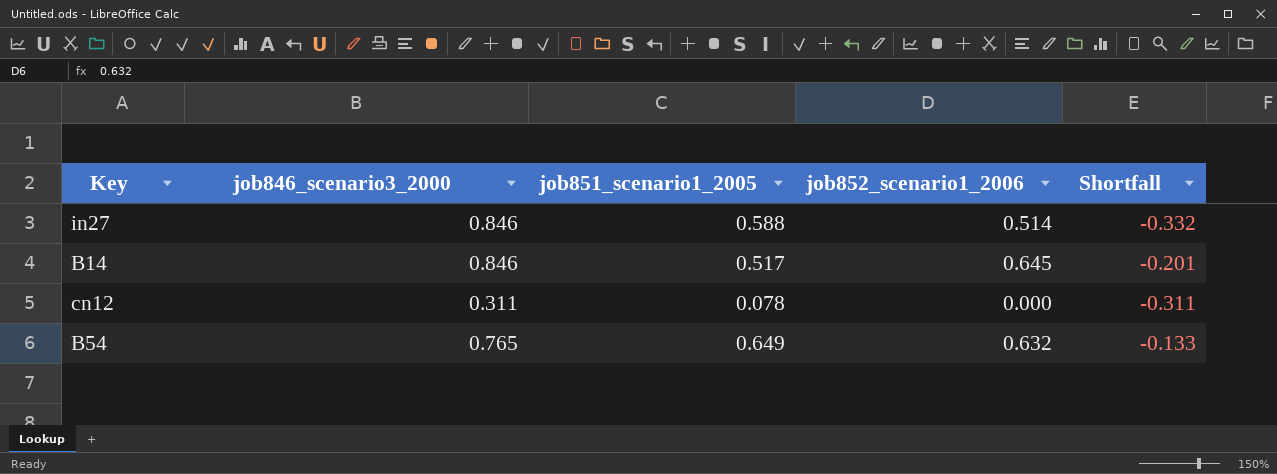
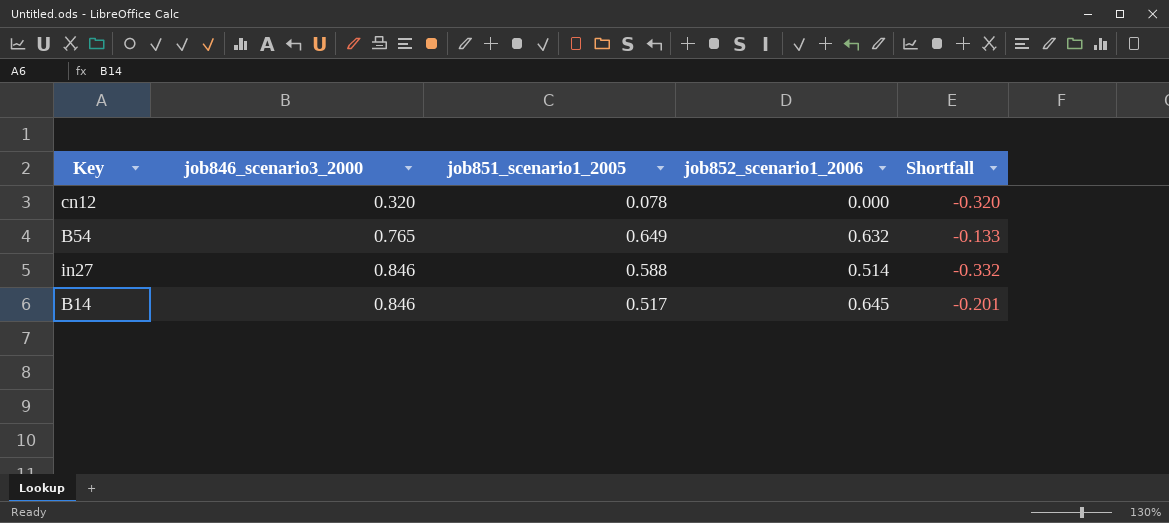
row order: none -> job846_scenario3_2000 ascending
cn12 | job846_scenario3_2000: 0.311 -> 0.320
cn12 | Shortfall: -0.311 -> -0.320

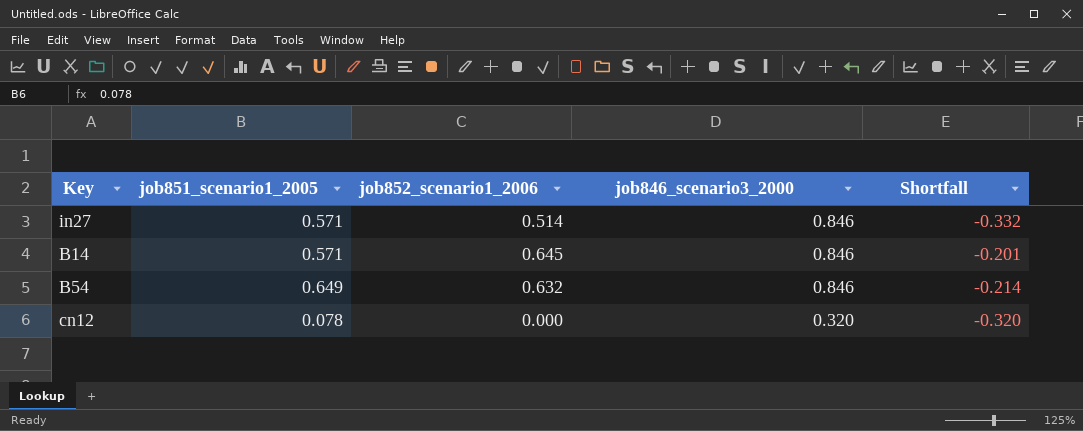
row order: job846_scenario3_2000 ascending -> job846_scenario3_2000 descending
column job846_scenario3_2000 | position: 2 -> 4
in27 | job851_scenario1_2005: 0.588 -> 0.571
B14 | job851_scenario1_2005: 0.517 -> 0.571
B54 | job846_scenario3_2000: 0.765 -> 0.846
B54 | Shortfall: -0.133 -> -0.214

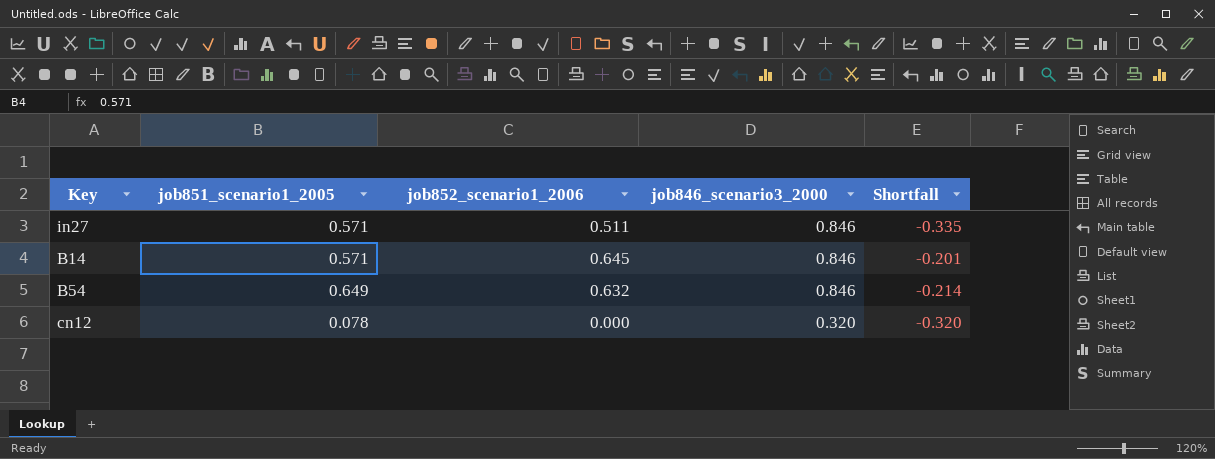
in27 | job852_scenario1_2006: 0.514 -> 0.511
in27 | Shortfall: -0.332 -> -0.335

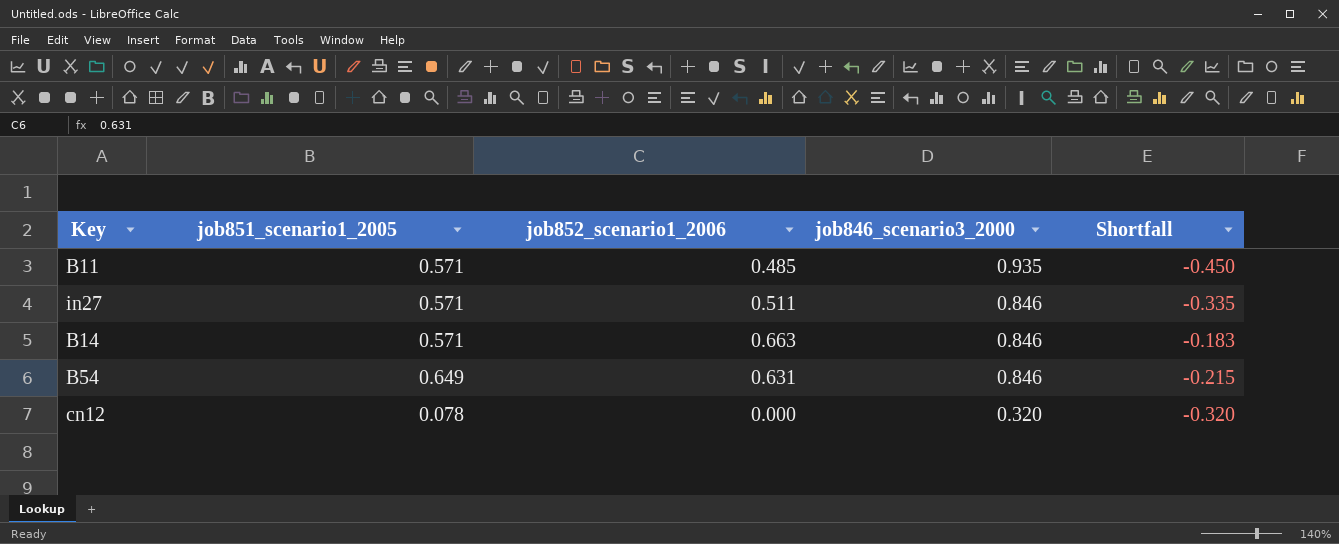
row B11: none -> 0.571 | 0.485 | 0.935 | -0.450
B14 | job852_scenario1_2006: 0.645 -> 0.663
B14 | Shortfall: -0.201 -> -0.183
B54 | job852_scenario1_2006: 0.632 -> 0.631
B54 | Shortfall: -0.214 -> -0.215

